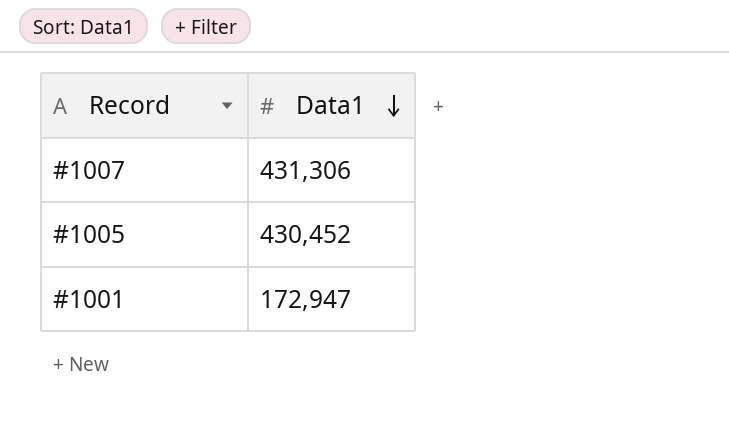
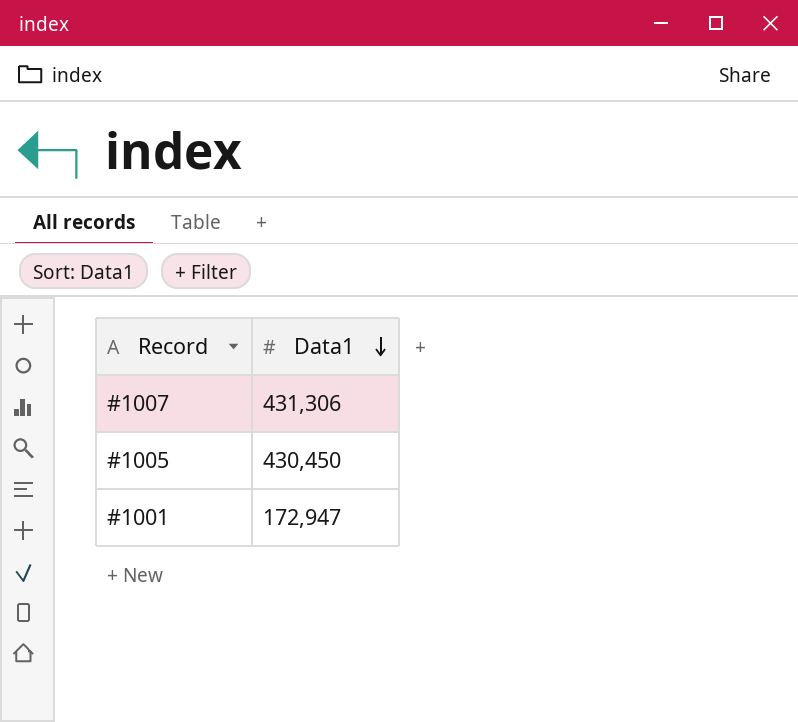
#1005 | Data1: 430,452 -> 430,450

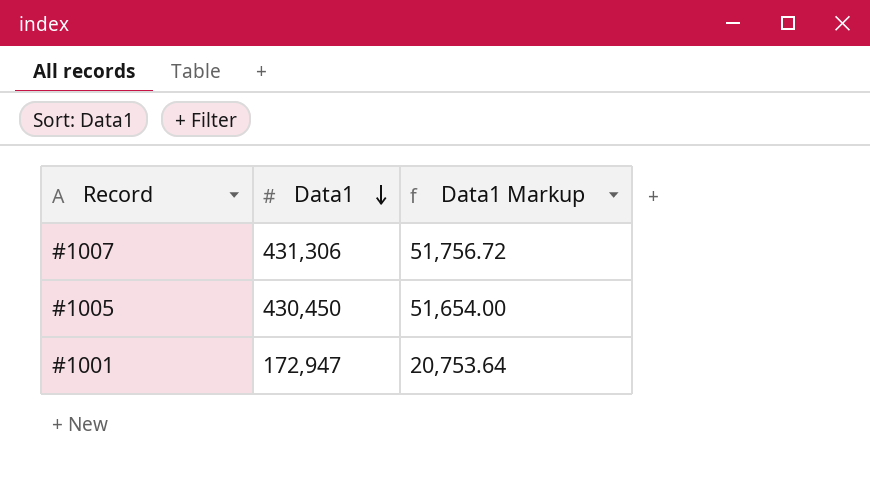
column Data1 Markup | formula: none -> [Data1] * 0.12

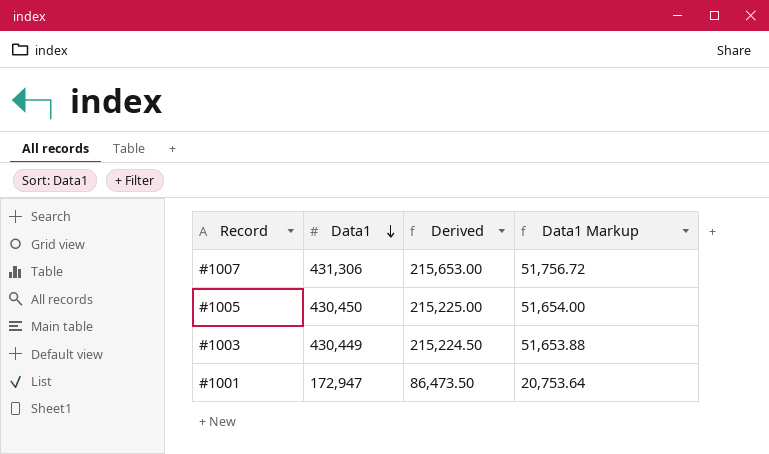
column Derived | formula: none -> [Data1] * 0.5
row #1003: none -> 430,449 | 215,224.50 | 51,653.88

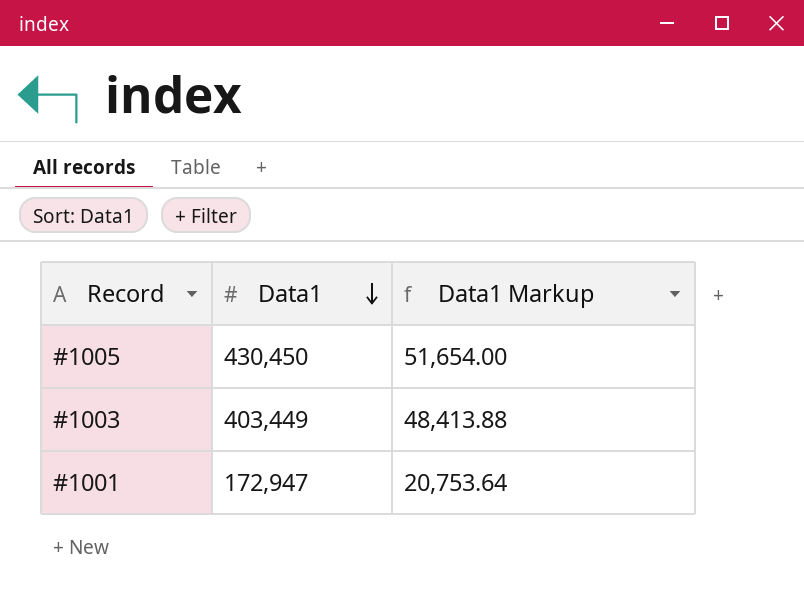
column Derived | formula: [Data1] * 0.5 -> none
row #1007: 431,306 | 215,653.00 | 51,756.72 -> none
#1003 | Data1: 430,449 -> 403,449
#1003 | Data1 Markup: 51,653.88 -> 48,413.88

